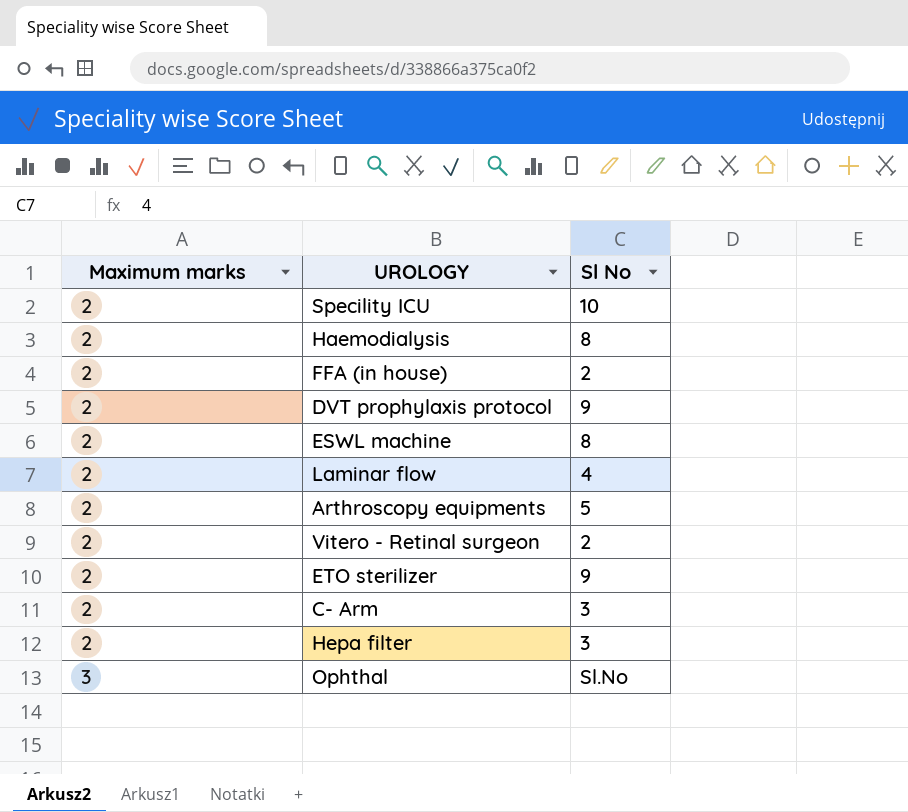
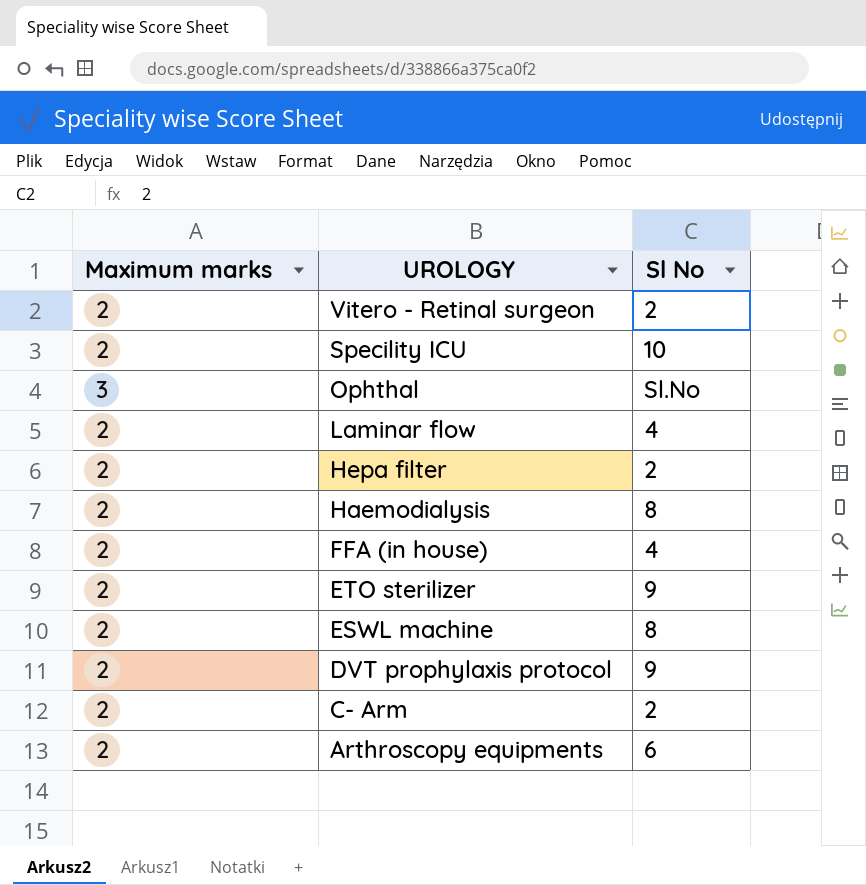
row order: Maximum marks ascending -> UROLOGY descending
Hepa filter | Sl No: 3 -> 2
FFA (in house) | Sl No: 2 -> 4
C- Arm | Sl No: 3 -> 2
Arthroscopy equipments | Sl No: 5 -> 6

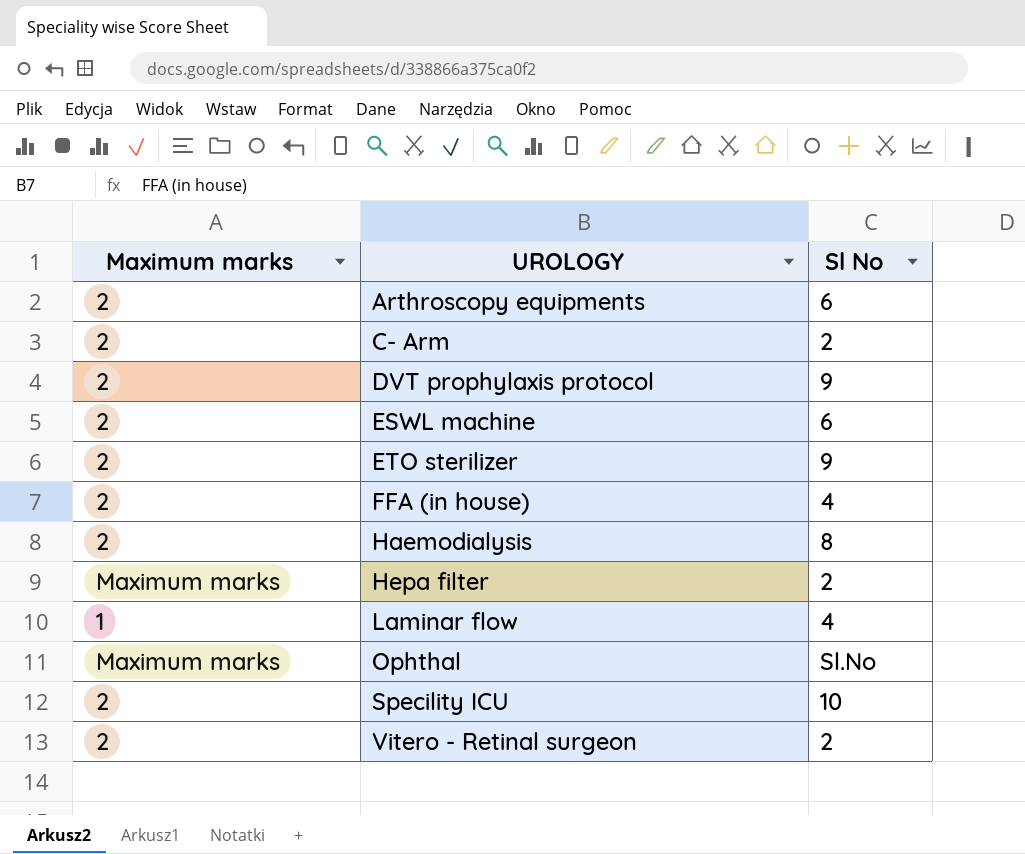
row order: UROLOGY descending -> UROLOGY ascending
ESWL machine | Sl No: 8 -> 6
Hepa filter | Maximum marks: 2 -> Maximum marks
Laminar flow | Maximum marks: 2 -> 1
Ophthal | Maximum marks: 3 -> Maximum marks

